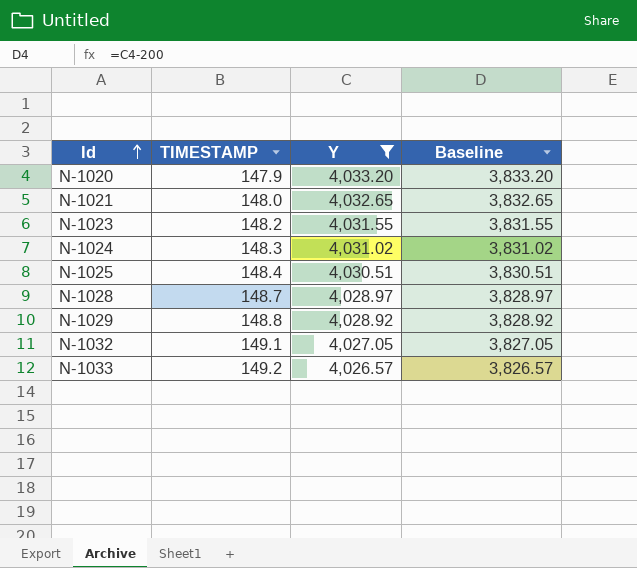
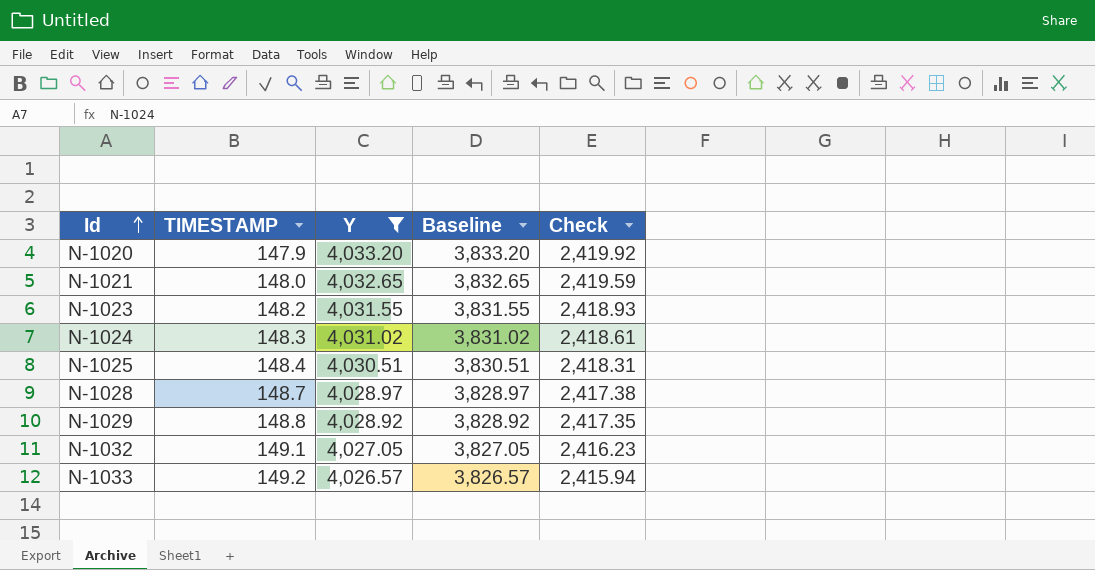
column Check | formula: none -> [Y] * 0.6

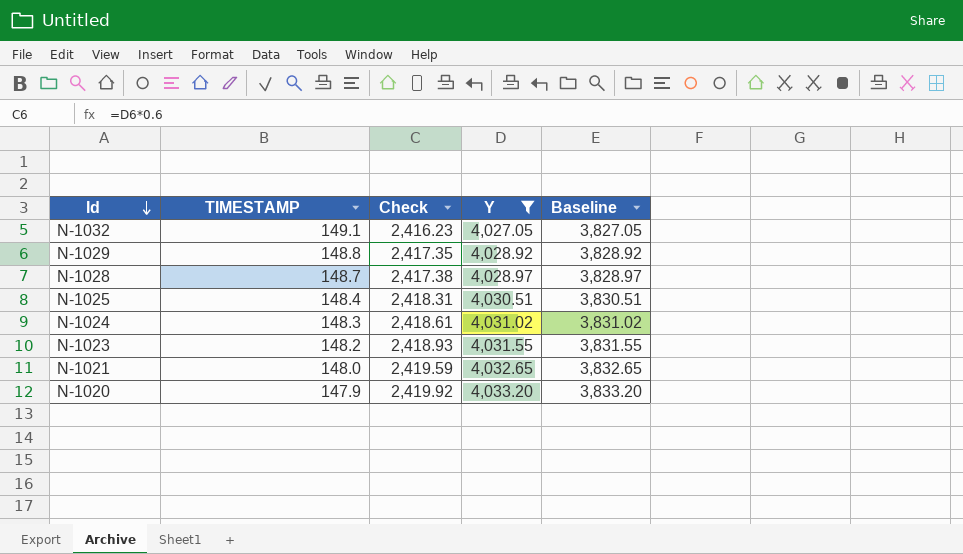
row order: Id ascending -> Id descending
column Check | position: 5 -> 3
row N-1033: 149.2 | 4,026.57 | 3,826.57 | 2,415.94 -> none

